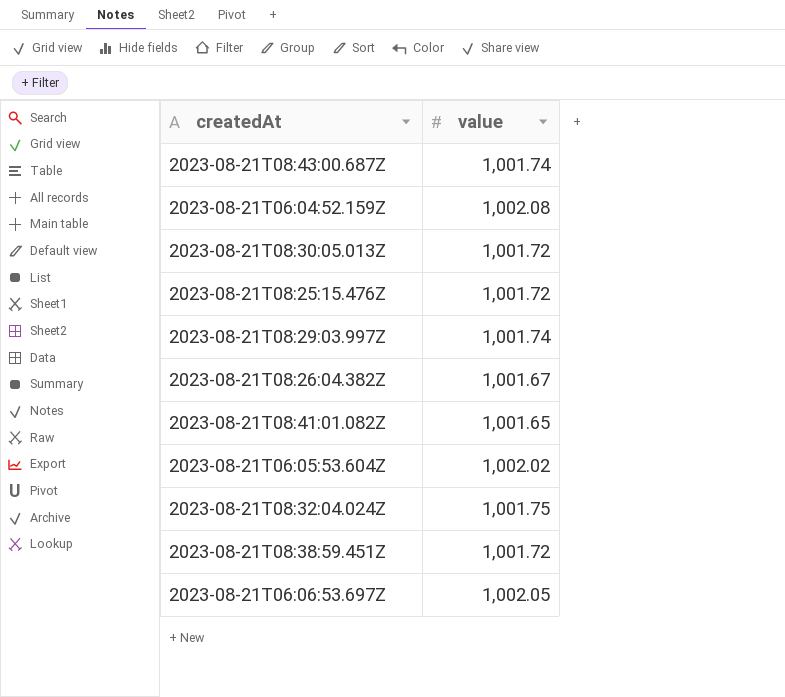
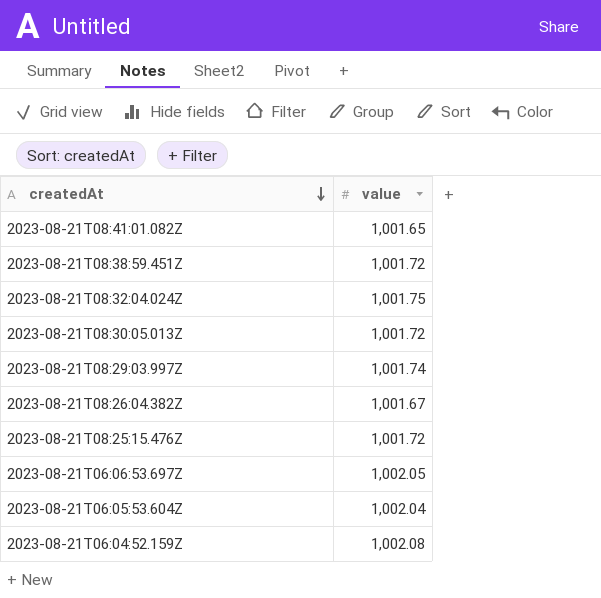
row order: none -> createdAt descending
row 2023-08-21T08:43:00.687Z: 1,001.74 -> none
2023-08-21T06:05:53.604Z | value: 1,002.02 -> 1,002.04

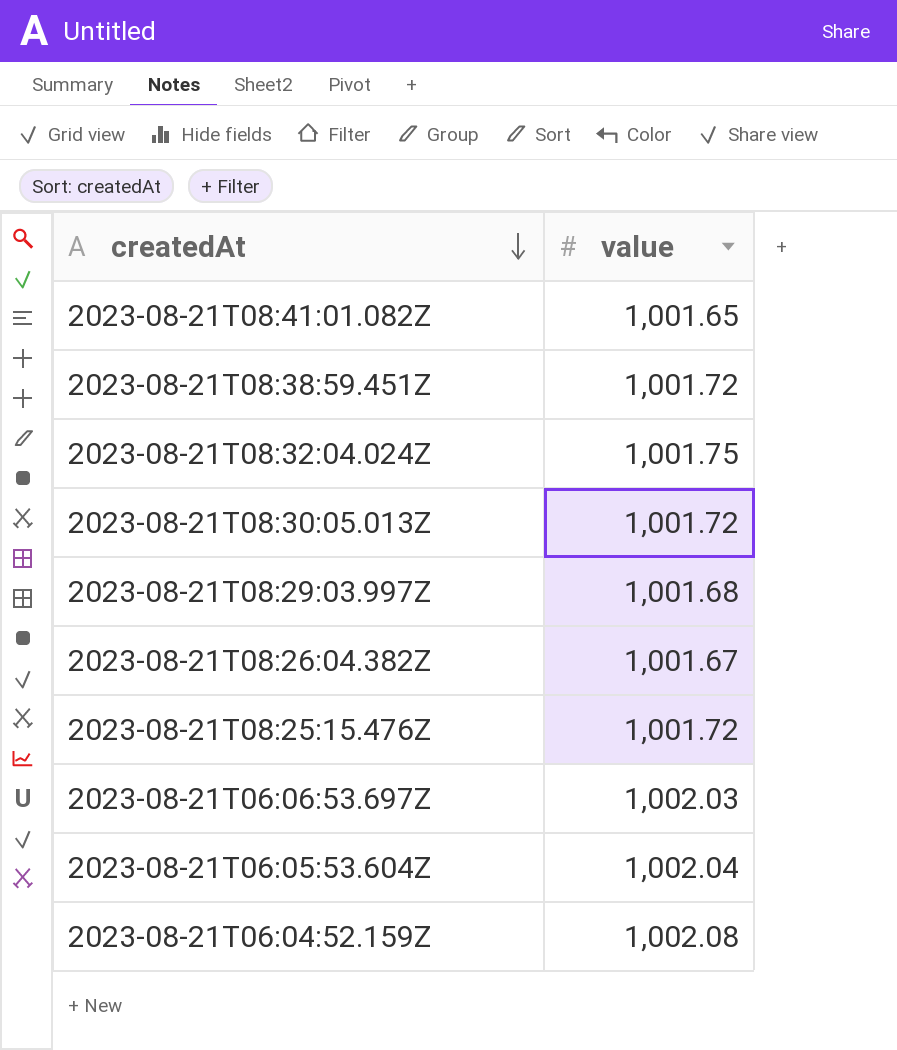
2023-08-21T08:29:03.997Z | value: 1,001.74 -> 1,001.68
2023-08-21T06:06:53.697Z | value: 1,002.05 -> 1,002.03

